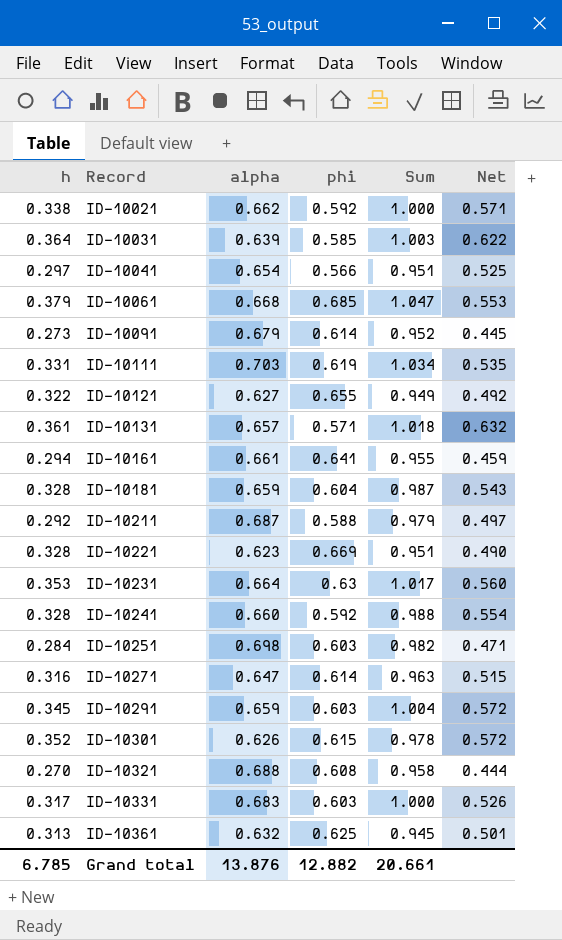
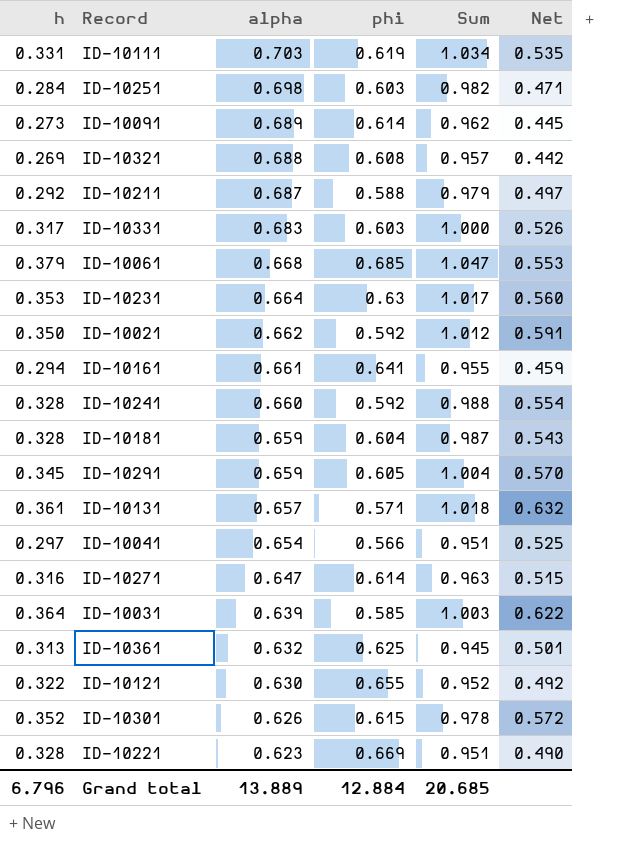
row order: Record ascending -> alpha descending
ID-10091 | alpha: 0.679 -> 0.689
ID-10091 | Sum: 0.952 -> 0.962
ID-10321 | h: 0.270 -> 0.269
ID-10321 | Sum: 0.958 -> 0.957
ID-10321 | Net: 0.444 -> 0.442
ID-10021 | h: 0.338 -> 0.350
ID-10021 | Sum: 1.000 -> 1.012
ID-10021 | Net: 0.571 -> 0.591
ID-10291 | phi: 0.603 -> 0.605
ID-10291 | Net: 0.572 -> 0.570
ID-10121 | alpha: 0.627 -> 0.630
ID-10121 | Sum: 0.949 -> 0.952
Grand total | h: 6.785 -> 6.796
Grand total | alpha: 13.876 -> 13.889
Grand total | phi: 12.882 -> 12.884
Grand total | Sum: 20.661 -> 20.685

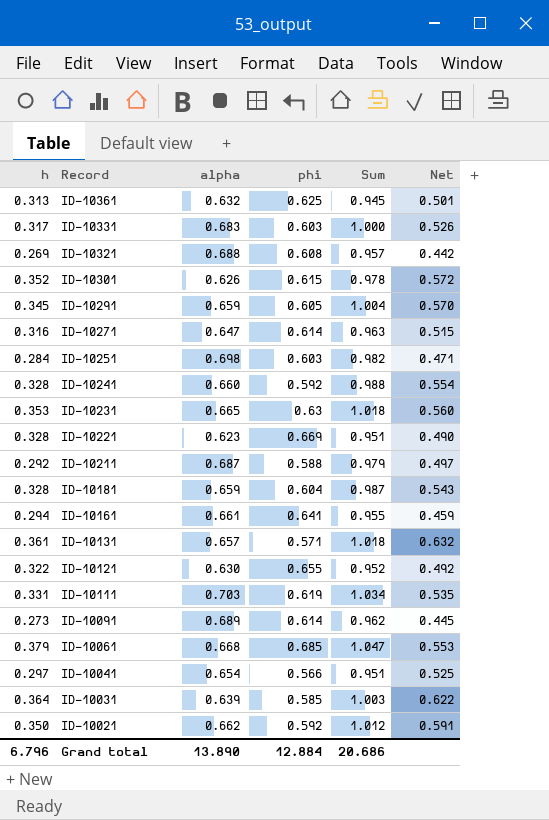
row order: alpha descending -> Record descending
ID-10231 | alpha: 0.664 -> 0.665
ID-10231 | Sum: 1.017 -> 1.018
Grand total | alpha: 13.889 -> 13.890
Grand total | Sum: 20.685 -> 20.686

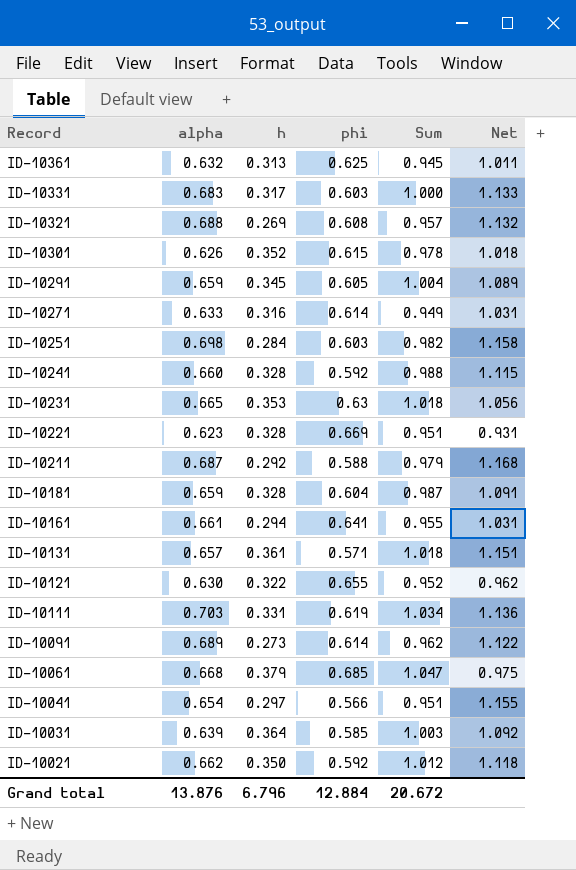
column h | position: 1 -> 3
column Net | formula: [h] / [phi] -> [alpha] / [phi]
ID-10271 | alpha: 0.647 -> 0.633
ID-10271 | Sum: 0.963 -> 0.949
Grand total | alpha: 13.890 -> 13.876
Grand total | Sum: 20.686 -> 20.672

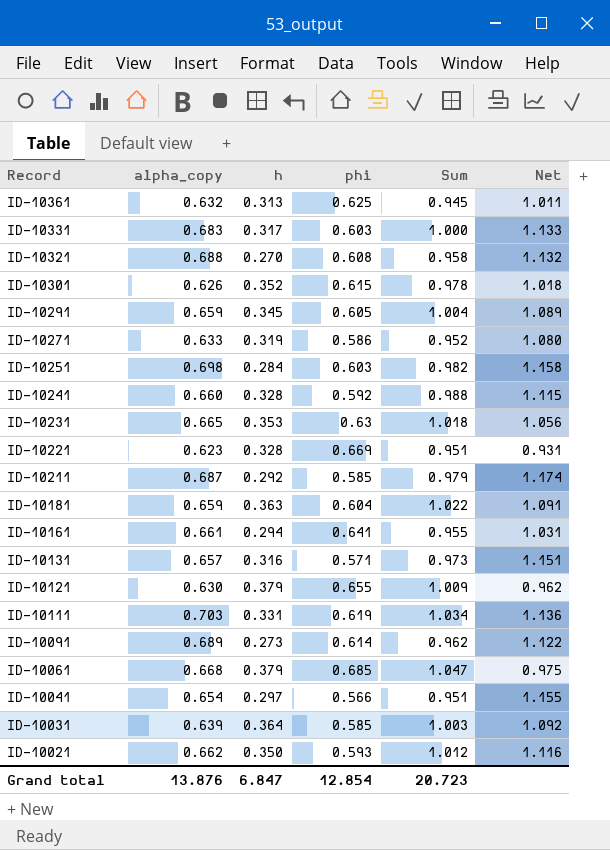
column name: alpha -> alpha_copy
ID-10321 | h: 0.269 -> 0.270
ID-10321 | Sum: 0.957 -> 0.958
ID-10271 | h: 0.316 -> 0.319
ID-10271 | phi: 0.614 -> 0.586
ID-10271 | Sum: 0.949 -> 0.952
ID-10271 | Net: 1.031 -> 1.080
ID-10211 | phi: 0.588 -> 0.585
ID-10211 | Net: 1.168 -> 1.174
ID-10181 | h: 0.328 -> 0.363
ID-10181 | Sum: 0.987 -> 1.022
ID-10131 | h: 0.361 -> 0.316
ID-10131 | Sum: 1.018 -> 0.973
ID-10121 | h: 0.322 -> 0.379
ID-10121 | Sum: 0.952 -> 1.009
ID-10021 | phi: 0.592 -> 0.593
ID-10021 | Net: 1.118 -> 1.116
Grand total | h: 6.796 -> 6.847
Grand total | phi: 12.884 -> 12.854
Grand total | Sum: 20.672 -> 20.723

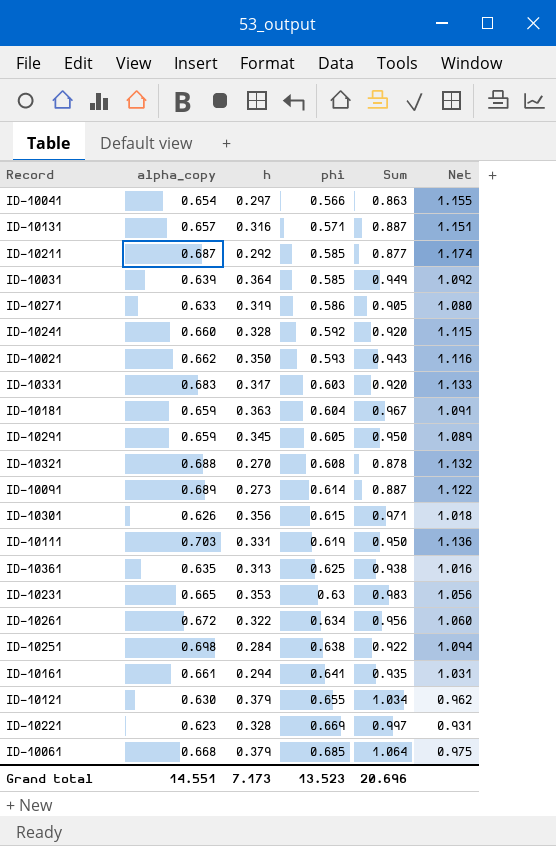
row order: Record descending -> phi ascending
column Sum | formula: [alpha_copy] + [h] -> [h] + [phi]
ID-10301 | h: 0.352 -> 0.356
ID-10361 | alpha_copy: 0.632 -> 0.635
ID-10361 | Net: 1.011 -> 1.016
row ID-10261: none -> 0.672 | 0.322 | 0.634 | 0.956 | 1.060
ID-10251 | phi: 0.603 -> 0.638
ID-10251 | Net: 1.158 -> 1.094
Grand total | alpha_copy: 13.876 -> 14.551
Grand total | h: 6.847 -> 7.173
Grand total | phi: 12.854 -> 13.523
Grand total | Sum: 20.723 -> 20.696

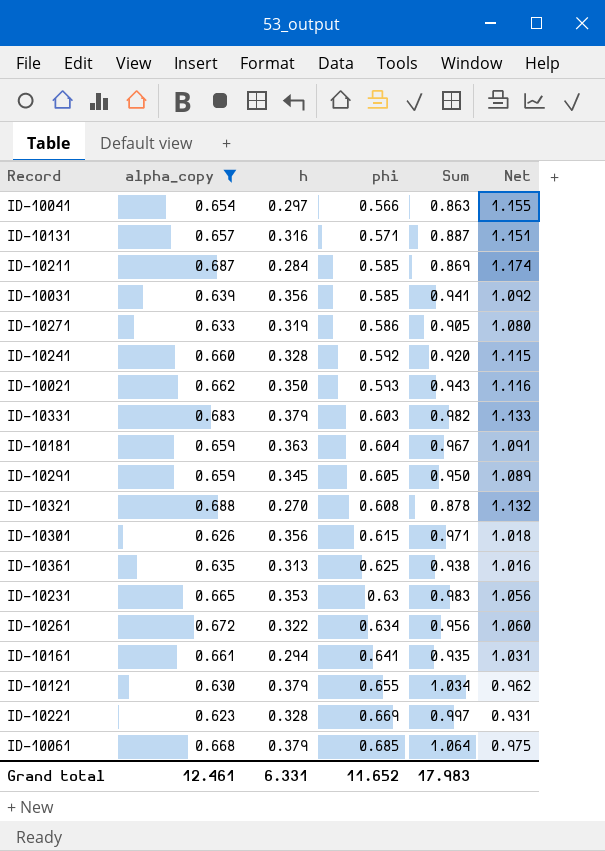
filter: none -> alpha_copy <= 0.688
ID-10211 | h: 0.292 -> 0.284
ID-10211 | Sum: 0.877 -> 0.869
ID-10031 | h: 0.364 -> 0.356
ID-10031 | Sum: 0.949 -> 0.941
ID-10331 | h: 0.317 -> 0.379
ID-10331 | Sum: 0.920 -> 0.982
Grand total | alpha_copy: 14.551 -> 12.461
Grand total | h: 7.173 -> 6.331
Grand total | phi: 13.523 -> 11.652
Grand total | Sum: 20.696 -> 17.983

